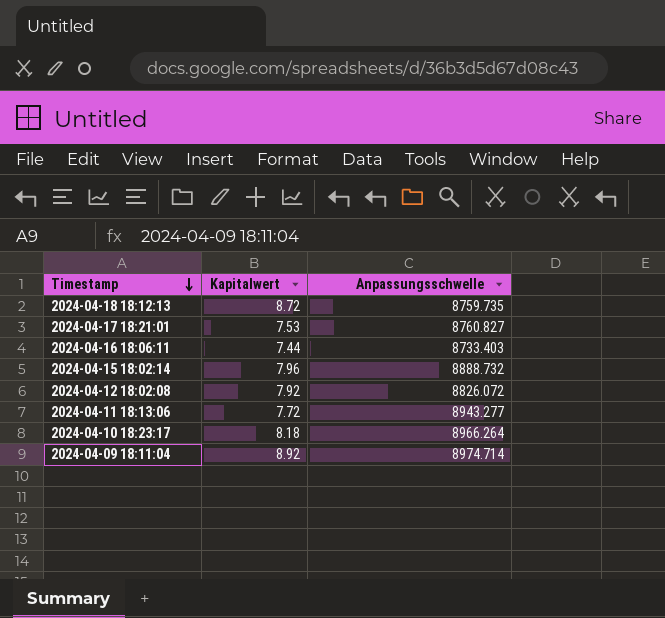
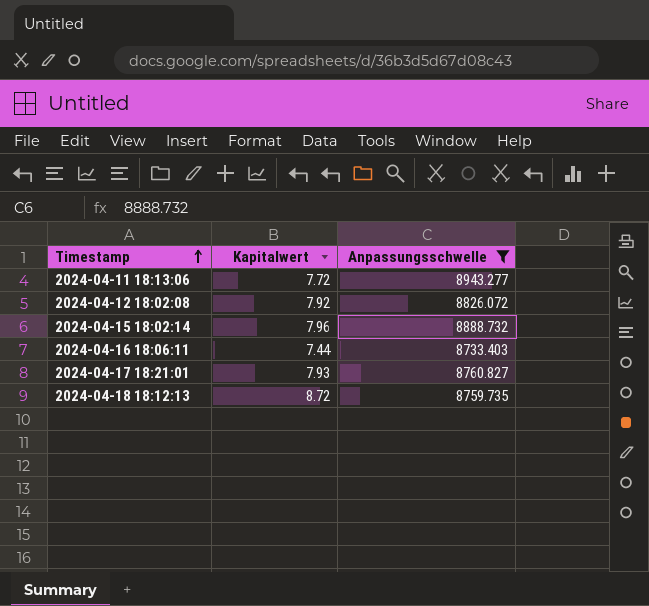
filter: none -> Anpassungsschwelle <= 8943.277
row order: Timestamp descending -> Timestamp ascending
2024-04-17 18:21:01 | Kapitalwert: 7.53 -> 7.93

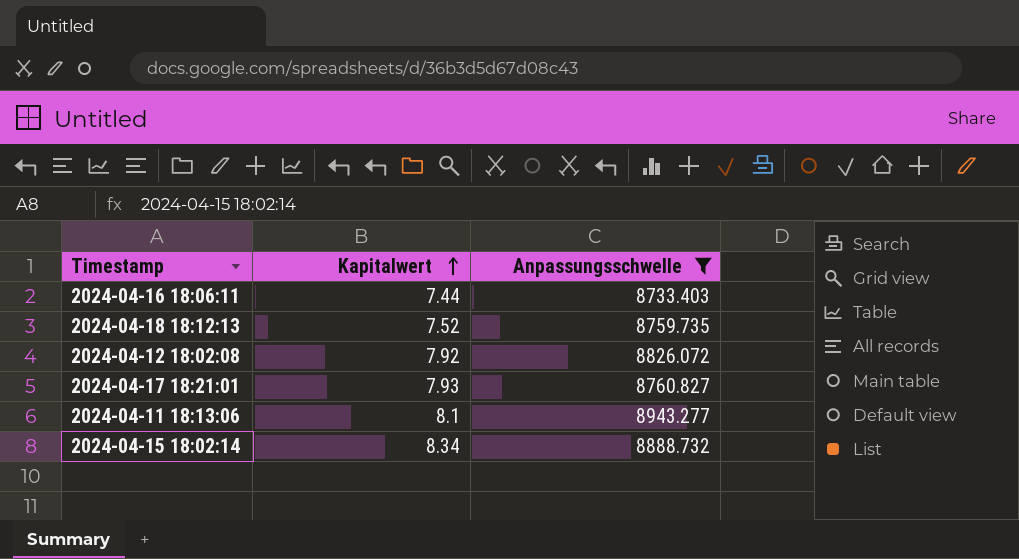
row order: Timestamp ascending -> Kapitalwert ascending
2024-04-18 18:12:13 | Kapitalwert: 8.72 -> 7.52
2024-04-11 18:13:06 | Kapitalwert: 7.72 -> 8.1
2024-04-15 18:02:14 | Kapitalwert: 7.96 -> 8.34

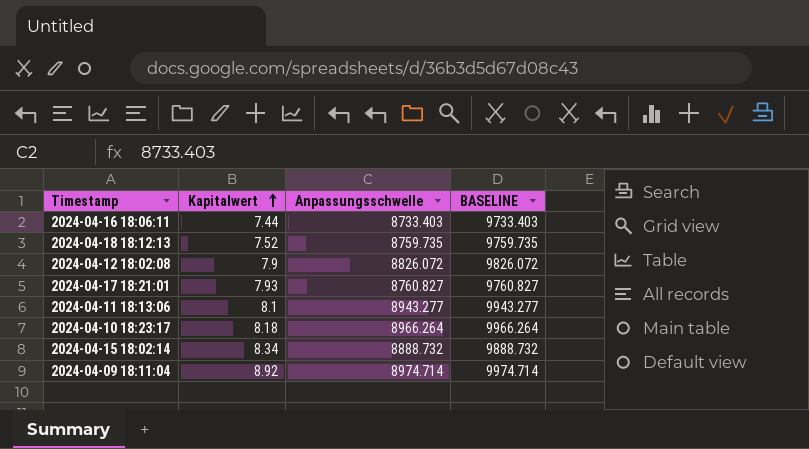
filter: Anpassungsschwelle <= 8943.277 -> none
column BASELINE | formula: none -> [Anpassungsschwelle] + 1000
2024-04-12 18:02:08 | Kapitalwert: 7.92 -> 7.9

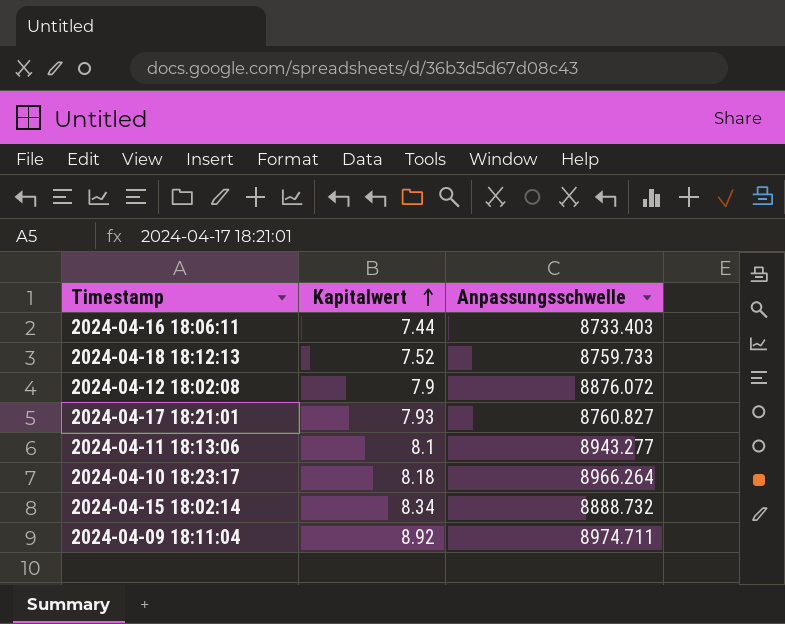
column BASELINE | formula: [Anpassungsschwelle] + 1000 -> none
2024-04-18 18:12:13 | Anpassungsschwelle: 8759.735 -> 8759.733
2024-04-12 18:02:08 | Anpassungsschwelle: 8826.072 -> 8876.072
2024-04-09 18:11:04 | Anpassungsschwelle: 8974.714 -> 8974.711

